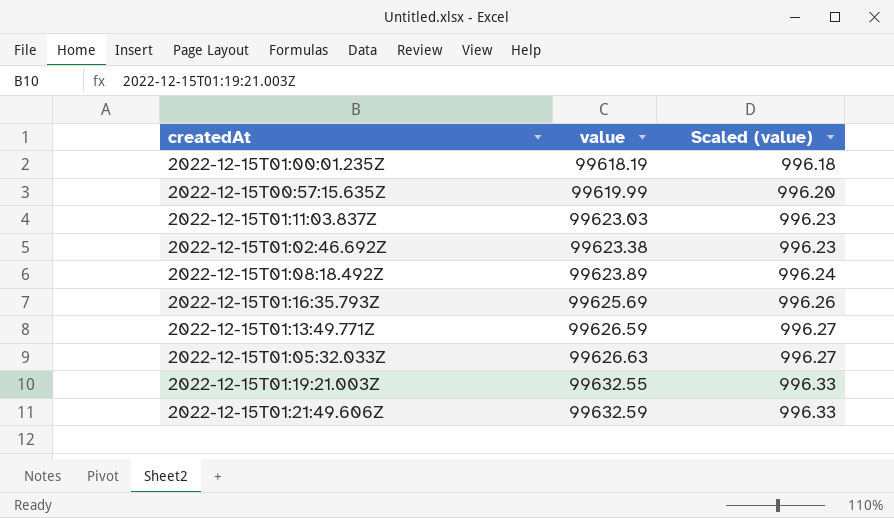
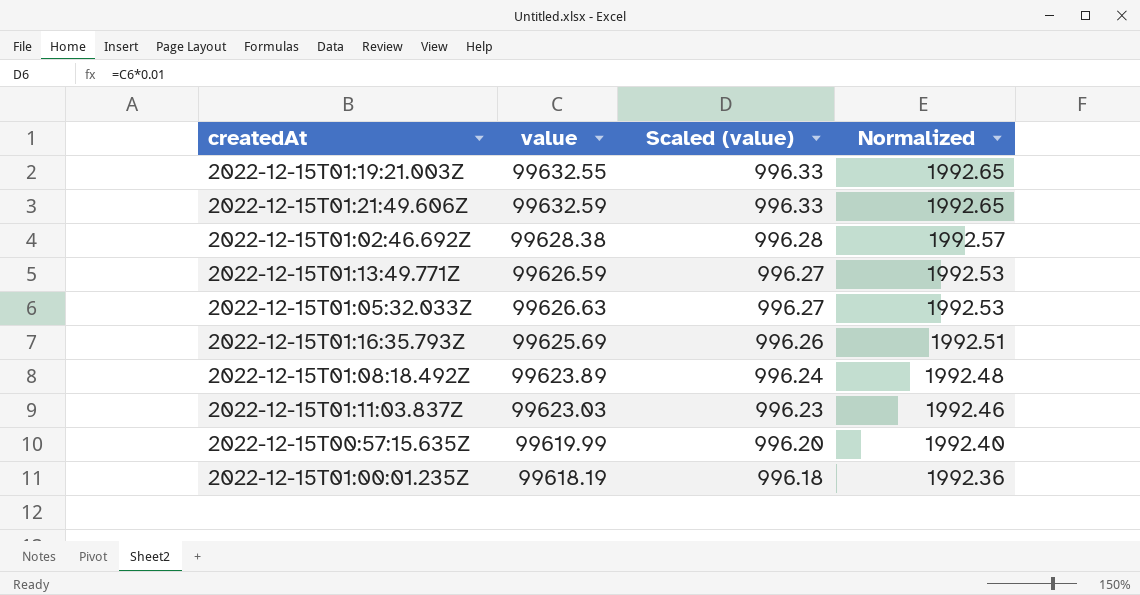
row order: value ascending -> Scaled (value) descending
column Normalized | formula: none -> [value] * 0.02
2022-12-15T01:02:46.692Z | value: 99623.38 -> 99628.38
2022-12-15T01:02:46.692Z | Scaled (value): 996.23 -> 996.28

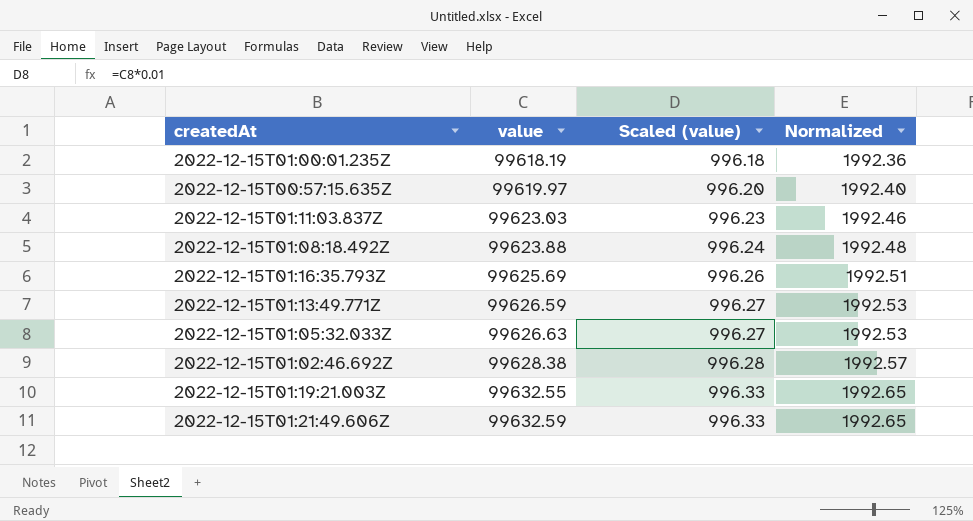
row order: Scaled (value) descending -> value ascending
2022-12-15T00:57:15.635Z | value: 99619.99 -> 99619.97
2022-12-15T01:08:18.492Z | value: 99623.89 -> 99623.88

